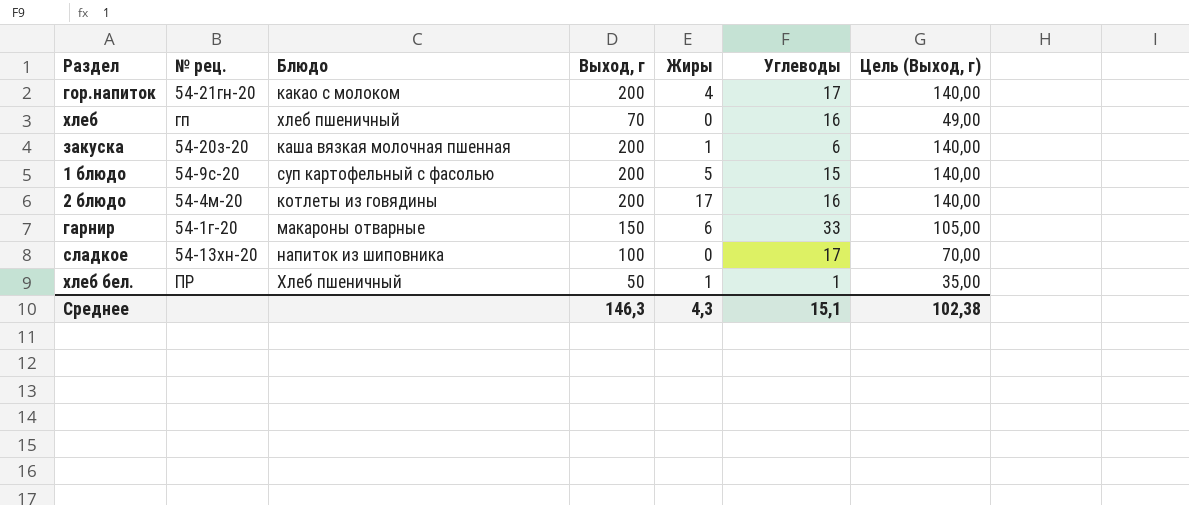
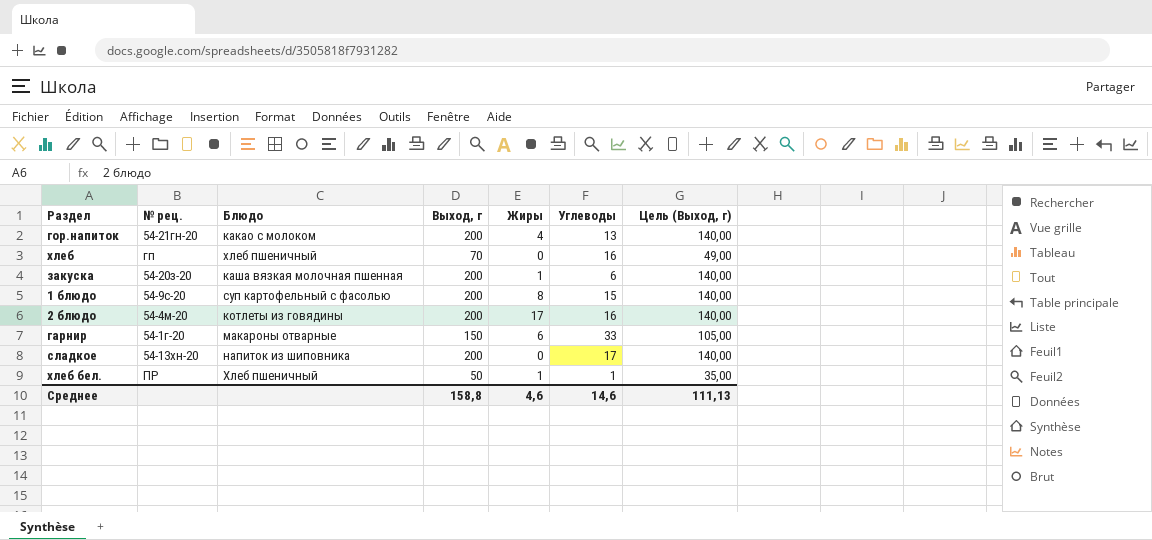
гор.напиток | Углеводы: 17 -> 13
1 блюдо | Жиры: 5 -> 8
сладкое | Выход, г: 100 -> 200
сладкое | Цель (Выход, г): 70,00 -> 140,00
Среднее | Выход, г: 146,3 -> 158,8
Среднее | Жиры: 4,3 -> 4,6
Среднее | Углеводы: 15,1 -> 14,6
Среднее | Цель (Выход, г): 102,38 -> 111,13

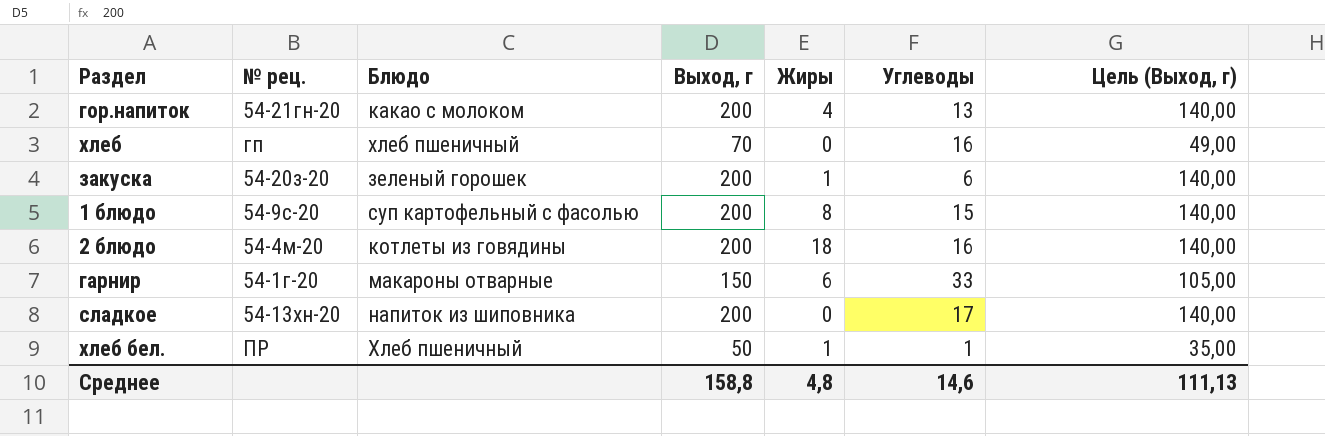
закуска | Блюдо: каша вязкая молочная пшенная -> зеленый горошек
2 блюдо | Жиры: 17 -> 18
Среднее | Жиры: 4,6 -> 4,8

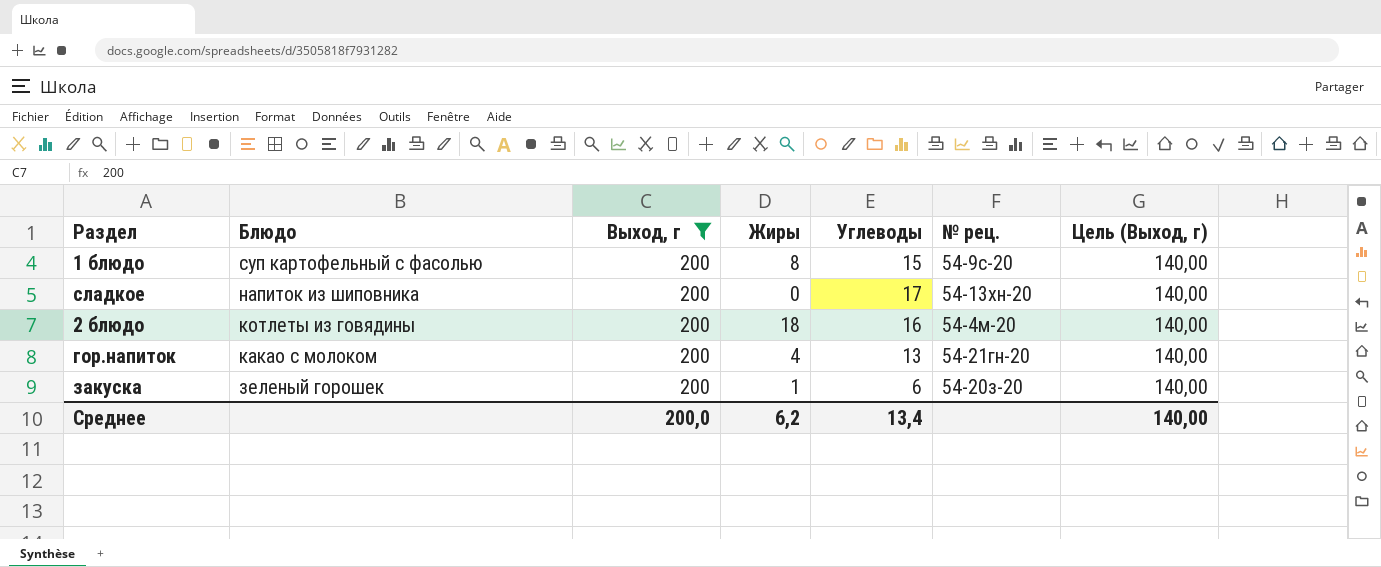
filter: none -> Выход, г = 200
row order: none -> Блюдо descending
column № рец. | position: 2 -> 6
Среднее | Выход, г: 158,8 -> 200,0
Среднее | Жиры: 4,8 -> 6,2
Среднее | Углеводы: 14,6 -> 13,4
Среднее | Цель (Выход, г): 111,13 -> 140,00

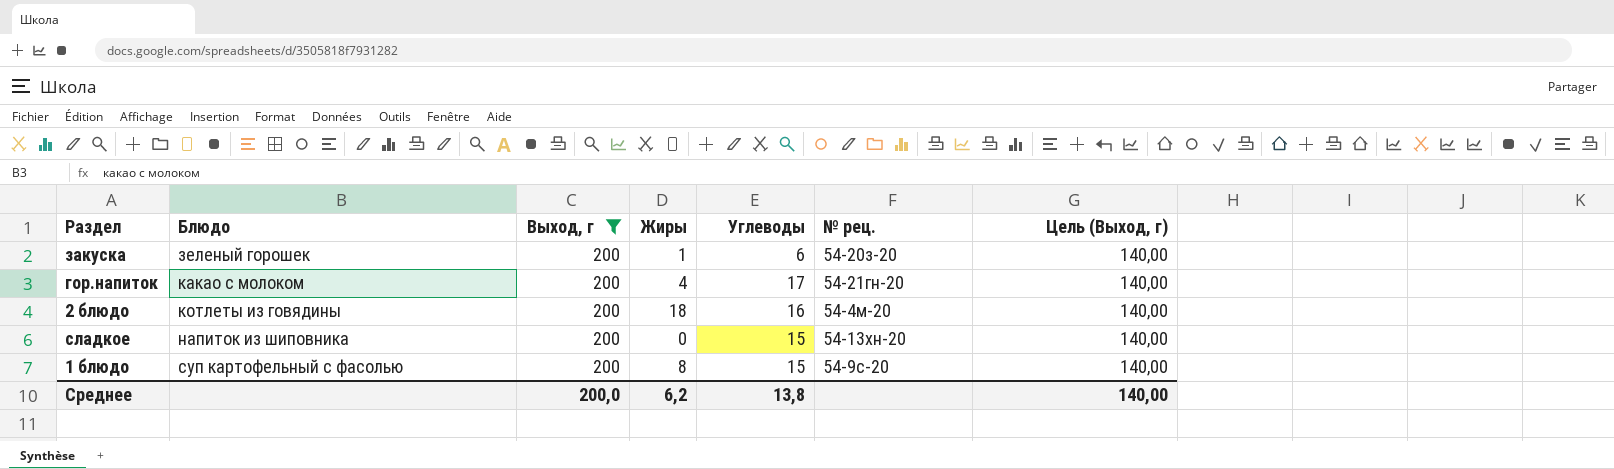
row order: Блюдо descending -> Блюдо ascending
гор.напиток | Углеводы: 13 -> 17
сладкое | Углеводы: 17 -> 15
Среднее | Углеводы: 13,4 -> 13,8

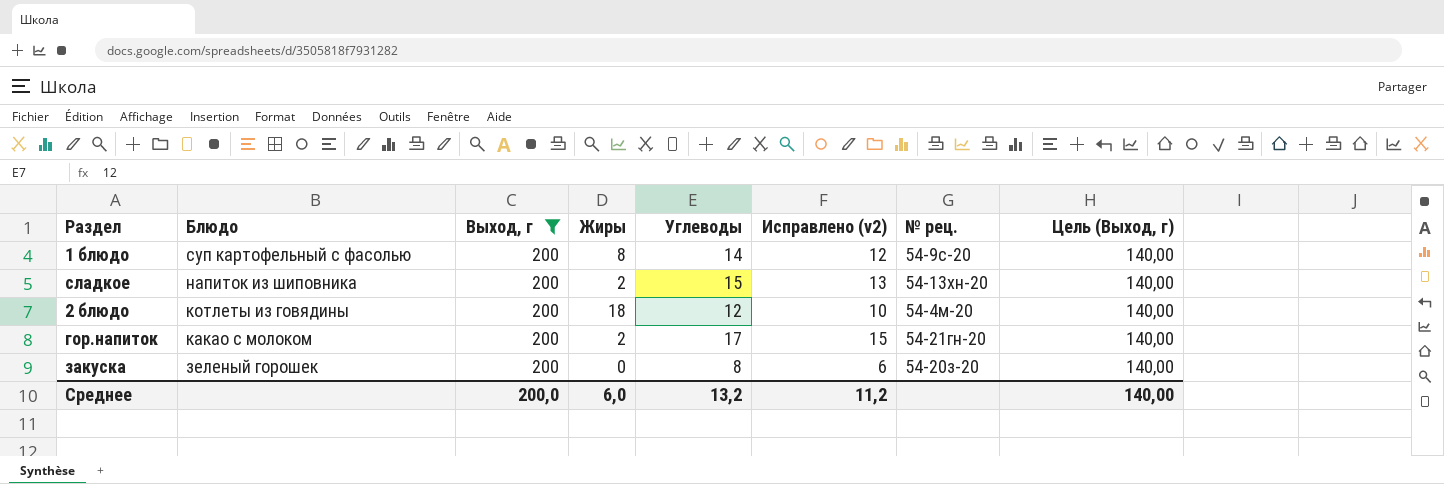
row order: Блюдо ascending -> Блюдо descending
column Исправлено (v2) | formula: none -> [Углеводы] - 2
1 блюдо | Углеводы: 15 -> 14
сладкое | Жиры: 0 -> 2
2 блюдо | Углеводы: 16 -> 12
гор.напиток | Жиры: 4 -> 2
закуска | Жиры: 1 -> 0
закуска | Углеводы: 6 -> 8
Среднее | Жиры: 6,2 -> 6,0
Среднее | Углеводы: 13,8 -> 13,2

